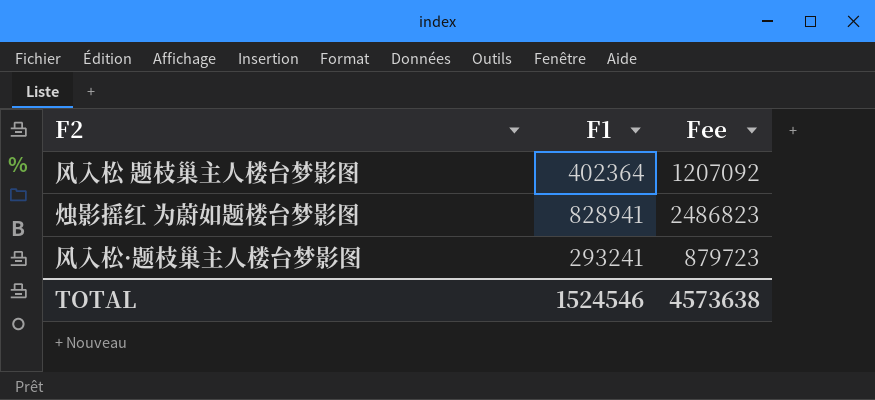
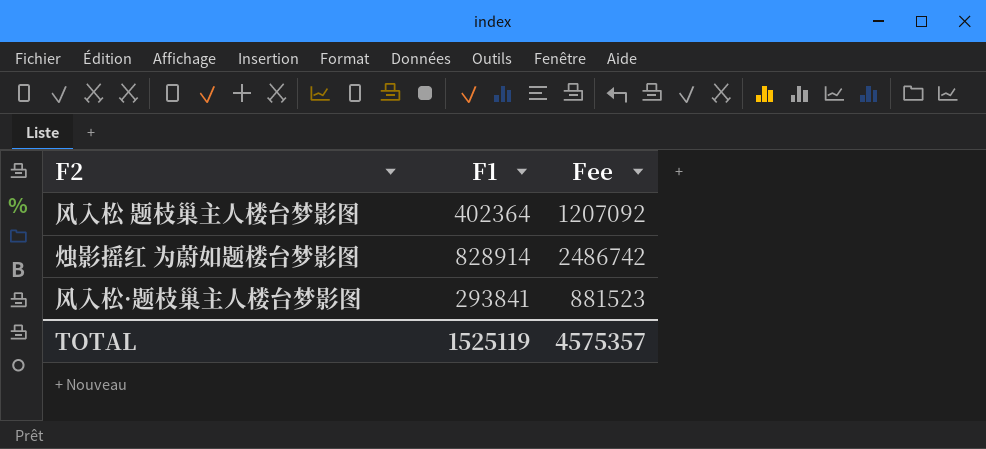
烛影摇红 为蔚如题楼台梦影图 | F1: 828941 -> 828914
烛影摇红 为蔚如题楼台梦影图 | Fee: 2486823 -> 2486742
风入松·题枝巢主人楼台梦影图 | F1: 293241 -> 293841
风入松·题枝巢主人楼台梦影图 | Fee: 879723 -> 881523
TOTAL | F1: 1524546 -> 1525119
TOTAL | Fee: 4573638 -> 4575357

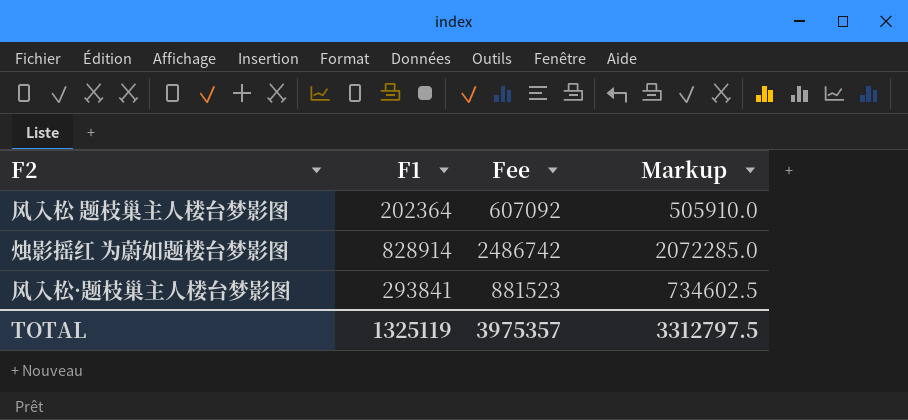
column Markup | formula: none -> [F1] * 2.5
风入松 题枝巢主人楼台梦影图 | F1: 402364 -> 202364
风入松 题枝巢主人楼台梦影图 | Fee: 1207092 -> 607092
TOTAL | F1: 1525119 -> 1325119
TOTAL | Fee: 4575357 -> 3975357

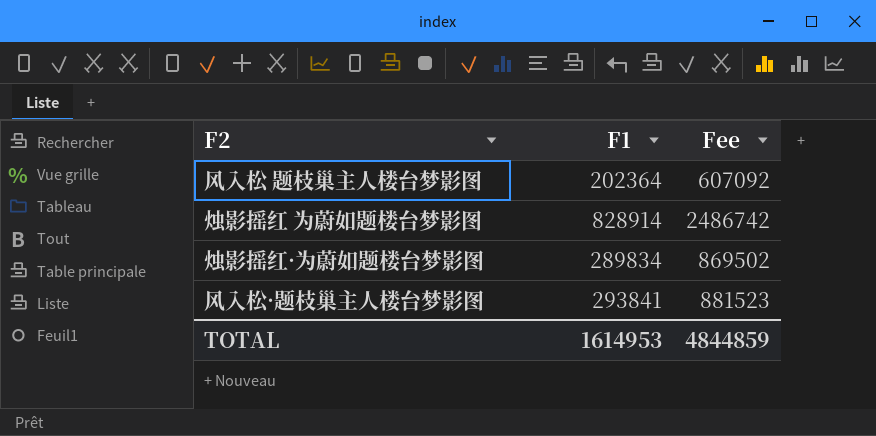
column Markup | formula: [F1] * 2.5 -> none
row 烛影摇红·为蔚如题楼台梦影图: none -> 289834 | 869502
TOTAL | F1: 1325119 -> 1614953
TOTAL | Fee: 3975357 -> 4844859

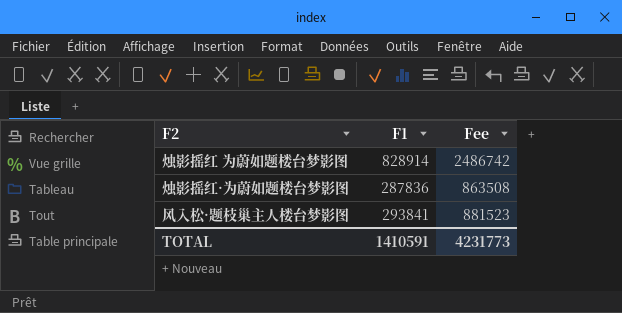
row 风入松 题枝巢主人楼台梦影图: 202364 | 607092 -> none
烛影摇红·为蔚如题楼台梦影图 | F1: 289834 -> 287836
烛影摇红·为蔚如题楼台梦影图 | Fee: 869502 -> 863508
TOTAL | F1: 1614953 -> 1410591
TOTAL | Fee: 4844859 -> 4231773

